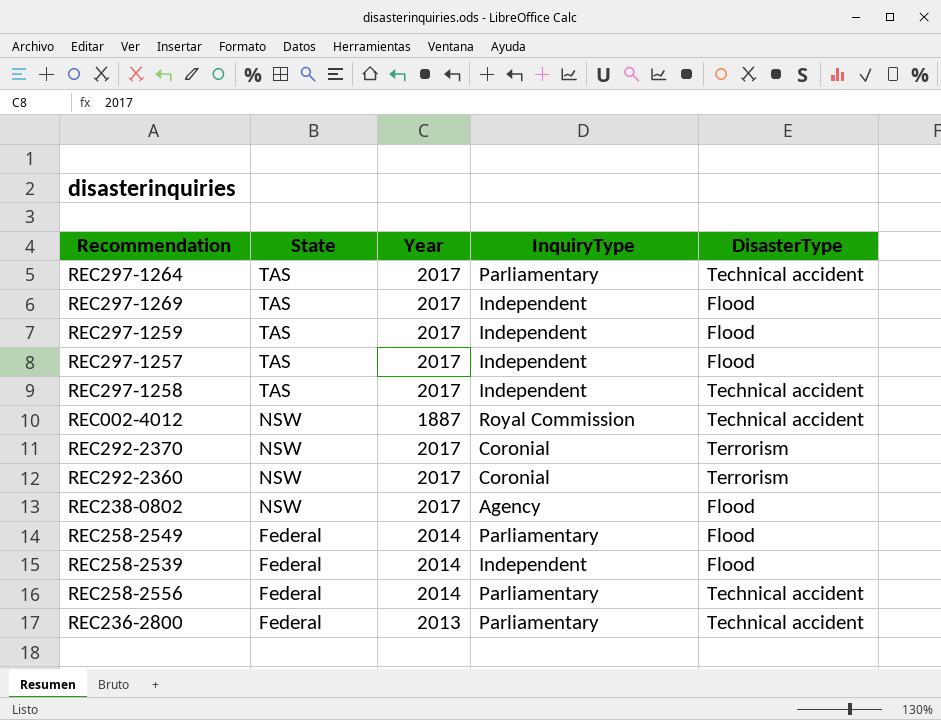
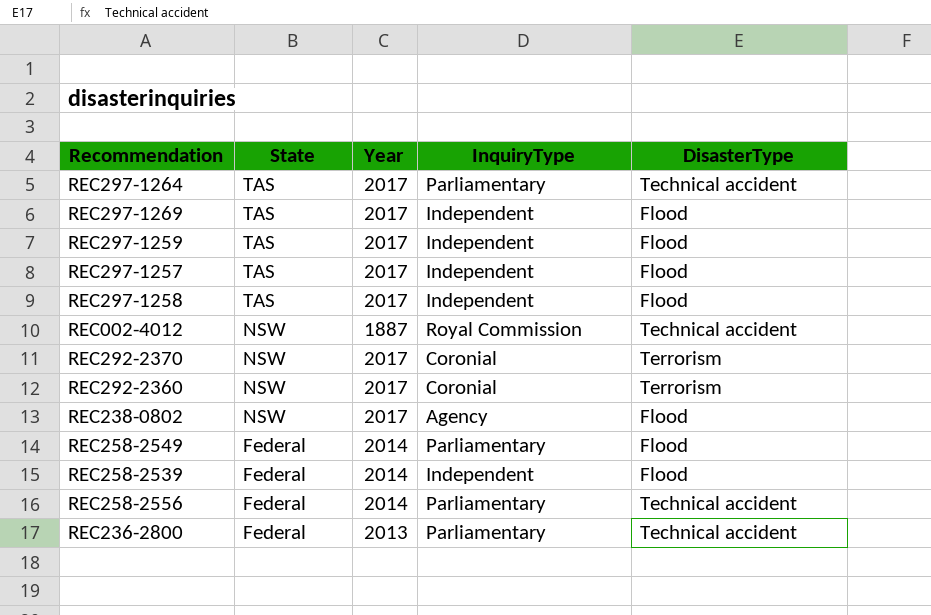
REC297-1258 | DisasterType: Technical accident -> Flood

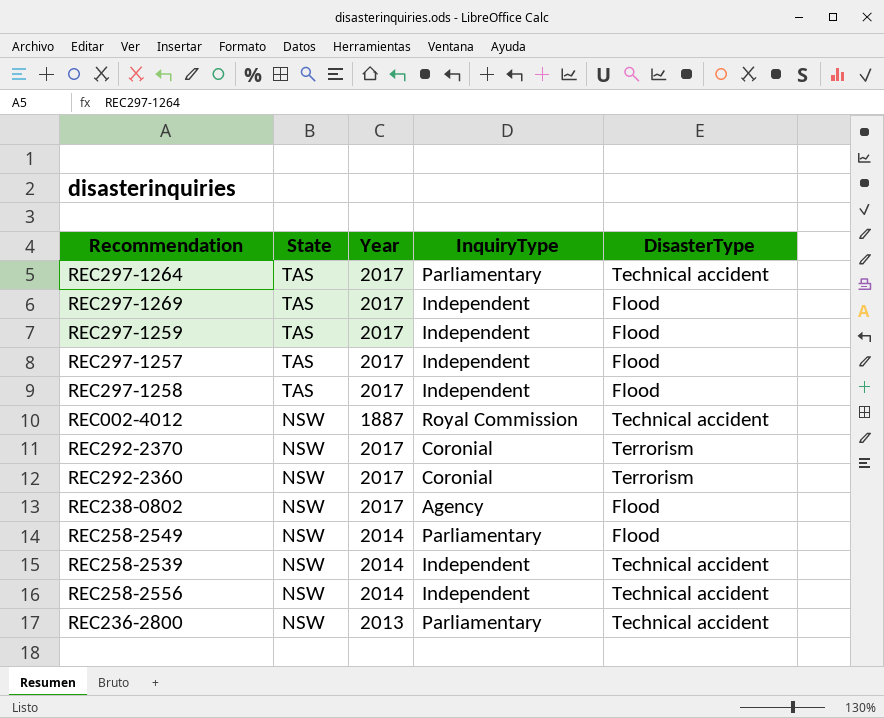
REC258-2549 | State: Federal -> NSW
REC258-2539 | State: Federal -> NSW
REC258-2539 | DisasterType: Flood -> Technical accident
REC258-2556 | State: Federal -> NSW
REC258-2556 | InquiryType: Parliamentary -> Independent
REC236-2800 | State: Federal -> NSW

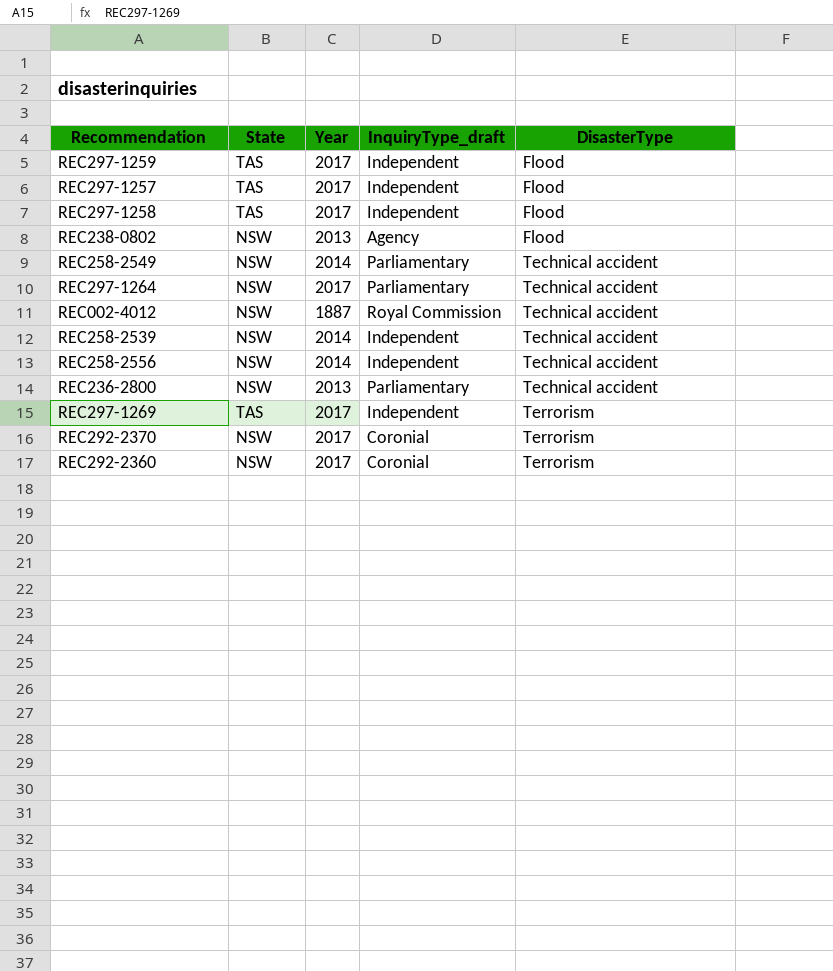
row order: State descending -> DisasterType ascending
column name: InquiryType -> InquiryType_draft
REC238-0802 | Year: 2017 -> 2013
REC258-2549 | DisasterType: Flood -> Technical accident
REC297-1264 | State: TAS -> NSW
REC297-1269 | DisasterType: Flood -> Terrorism

